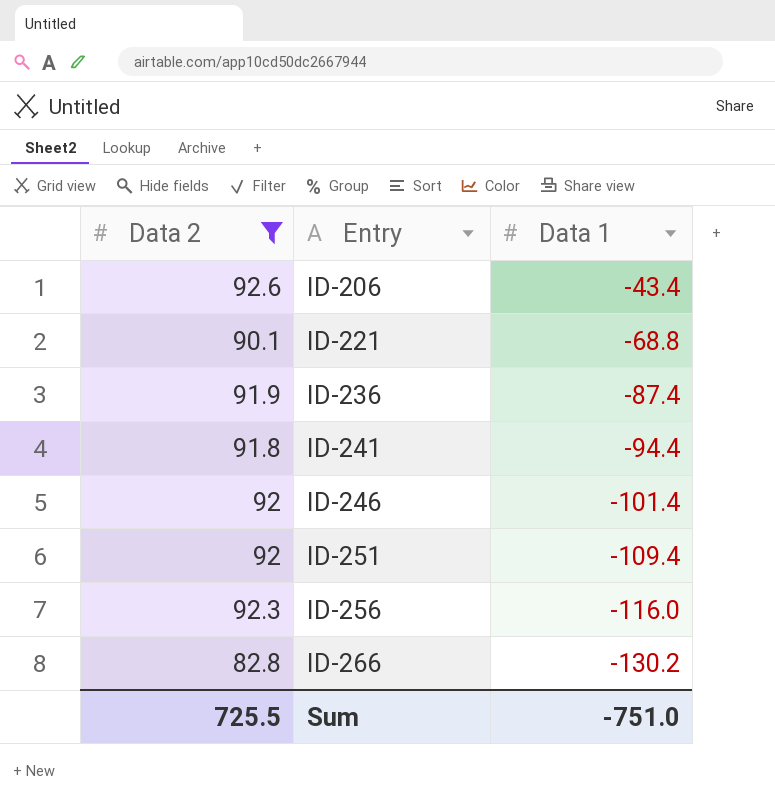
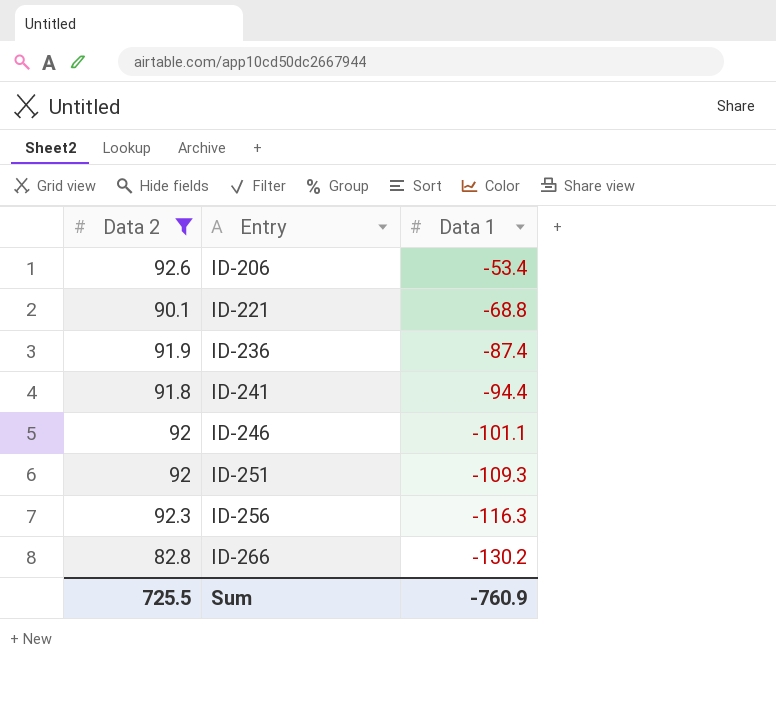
ID-206 | Data 1: -43.4 -> -53.4
ID-246 | Data 1: -101.4 -> -101.1
ID-251 | Data 1: -109.4 -> -109.3
ID-256 | Data 1: -116.0 -> -116.3
Sum | Data 1: -751.0 -> -760.9

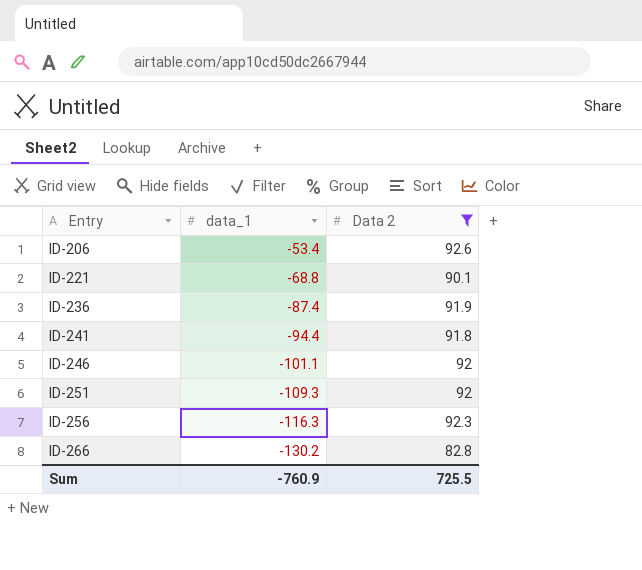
column name: Data 1 -> data_1
column Data 2 | position: 1 -> 3

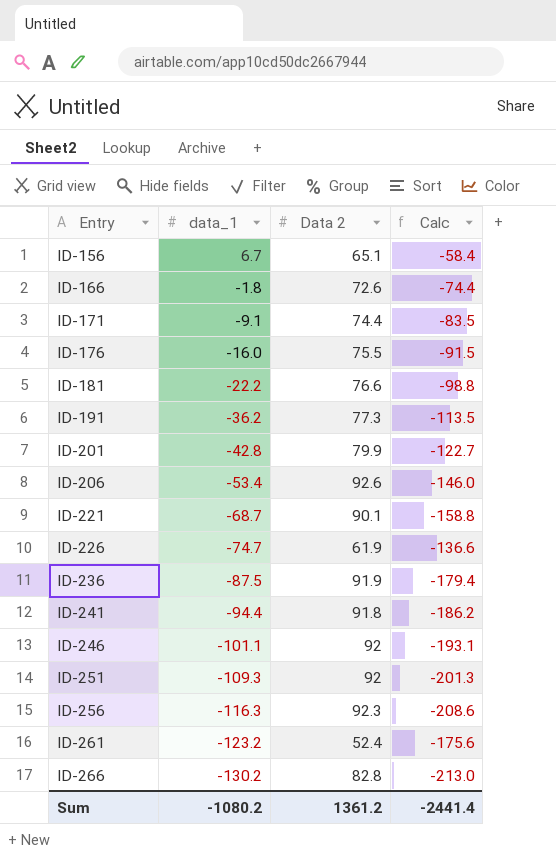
filter: Data 2 >= 82.8 -> none
column Calc | formula: none -> [data_1] - [Data 2]
ID-221 | data_1: -68.8 -> -68.7
ID-236 | data_1: -87.4 -> -87.5
Sum | data_1: -760.9 -> -1080.2
Sum | Data 2: 725.5 -> 1361.2

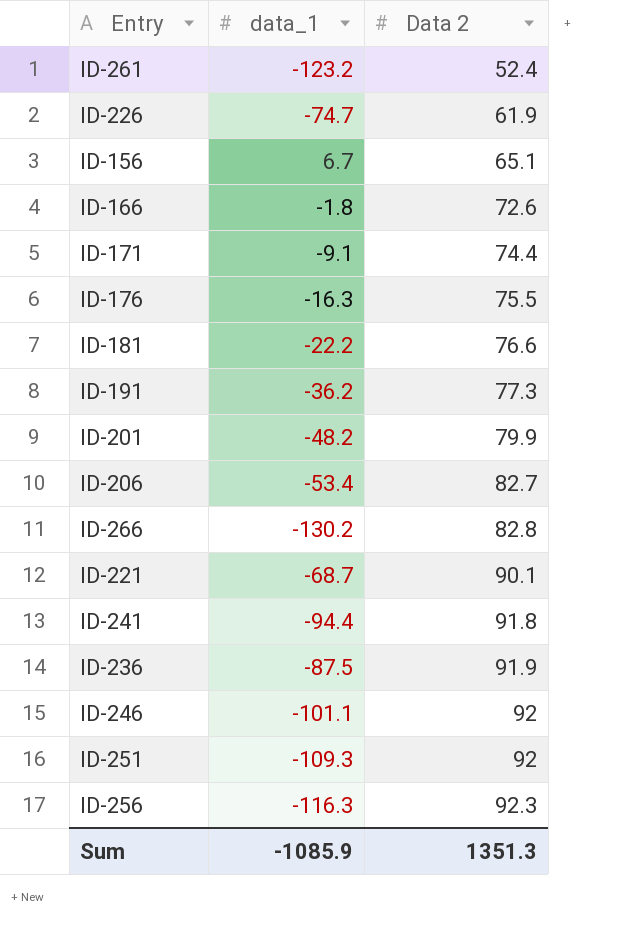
row order: Entry ascending -> Data 2 ascending
column Calc | formula: [data_1] - [Data 2] -> none
ID-176 | data_1: -16.0 -> -16.3
ID-201 | data_1: -42.8 -> -48.2
ID-206 | Data 2: 92.6 -> 82.7
Sum | data_1: -1080.2 -> -1085.9
Sum | Data 2: 1361.2 -> 1351.3

